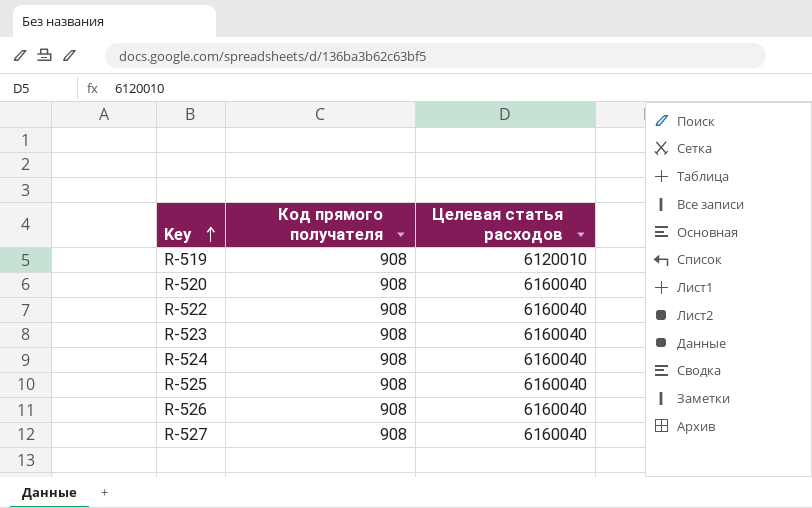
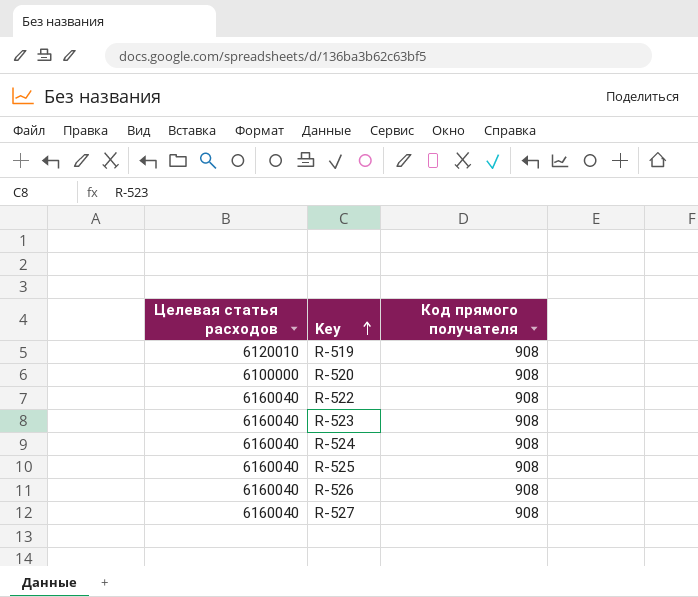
column Целевая статья расходов | position: 3 -> 1
R-520 | Целевая статья расходов: 6160040 -> 6100000

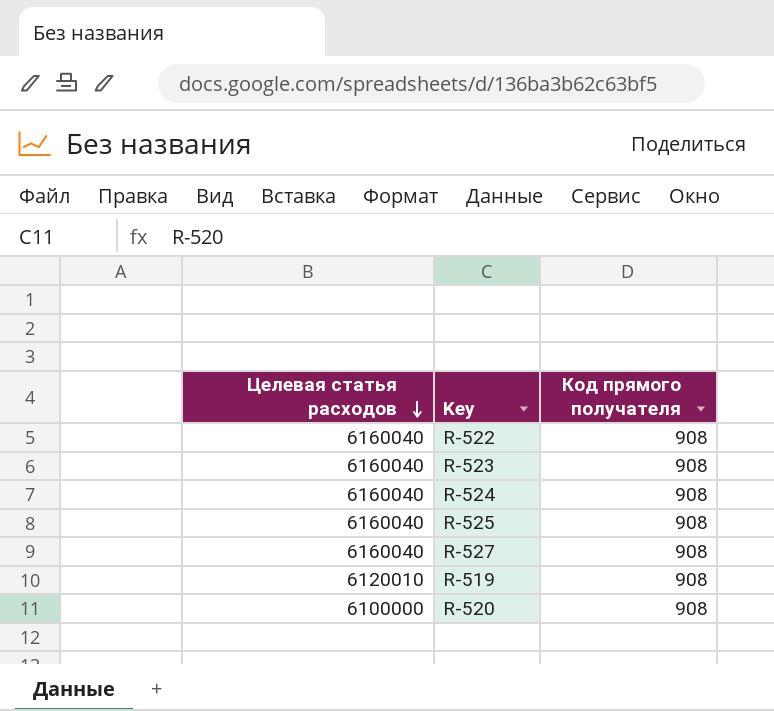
row order: Key ascending -> Целевая статья расходов descending
row R-526: 6160040 | 908 -> none

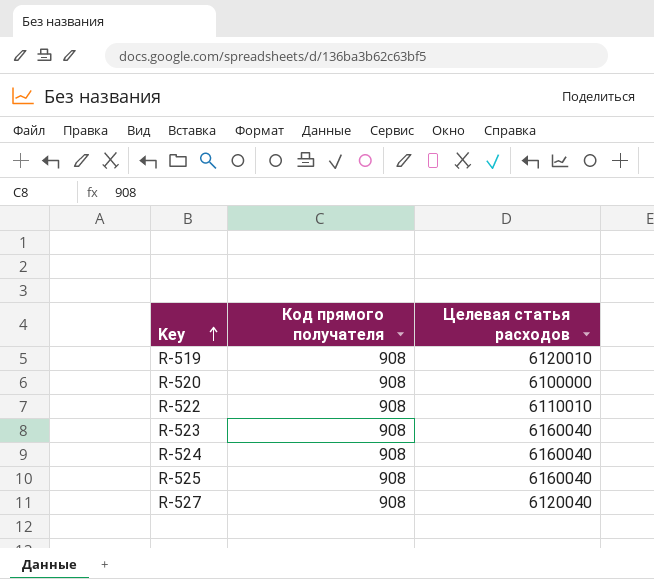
row order: Целевая статья расходов descending -> Key ascending
column Целевая статья расходов | position: 1 -> 3
R-522 | Целевая статья расходов: 6160040 -> 6110010
R-527 | Целевая статья расходов: 6160040 -> 6120040

